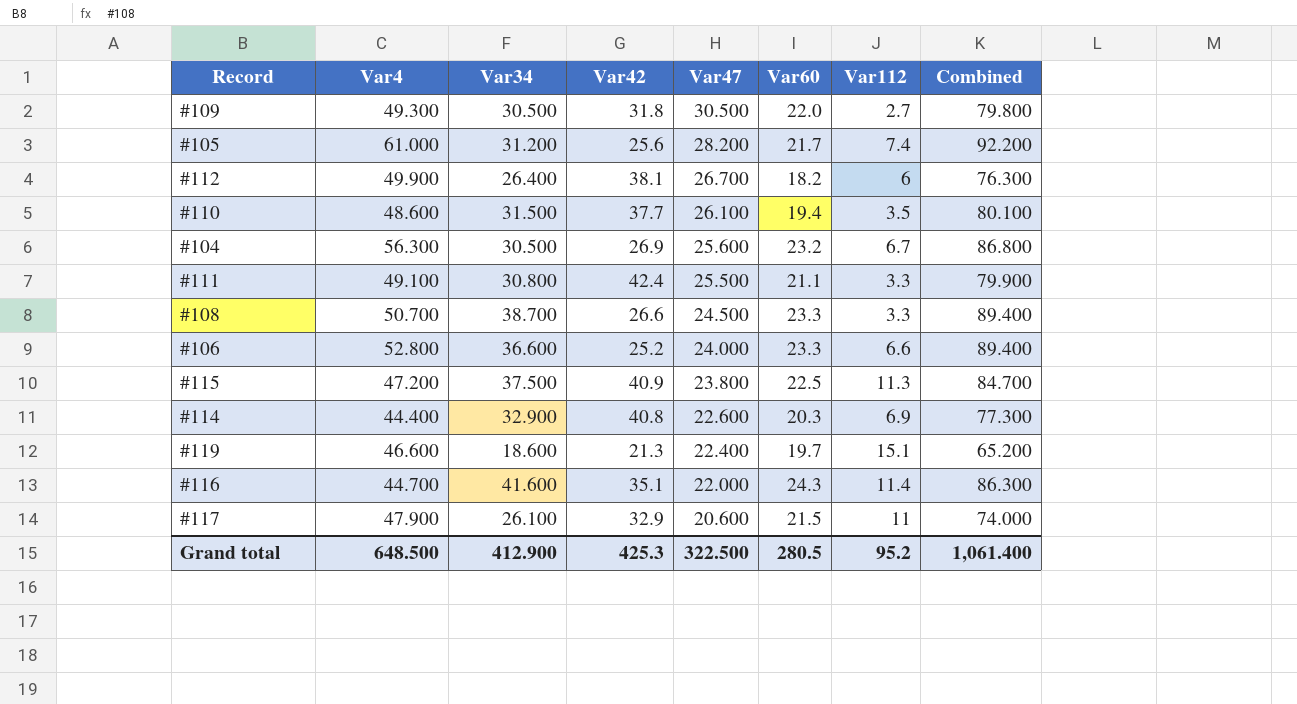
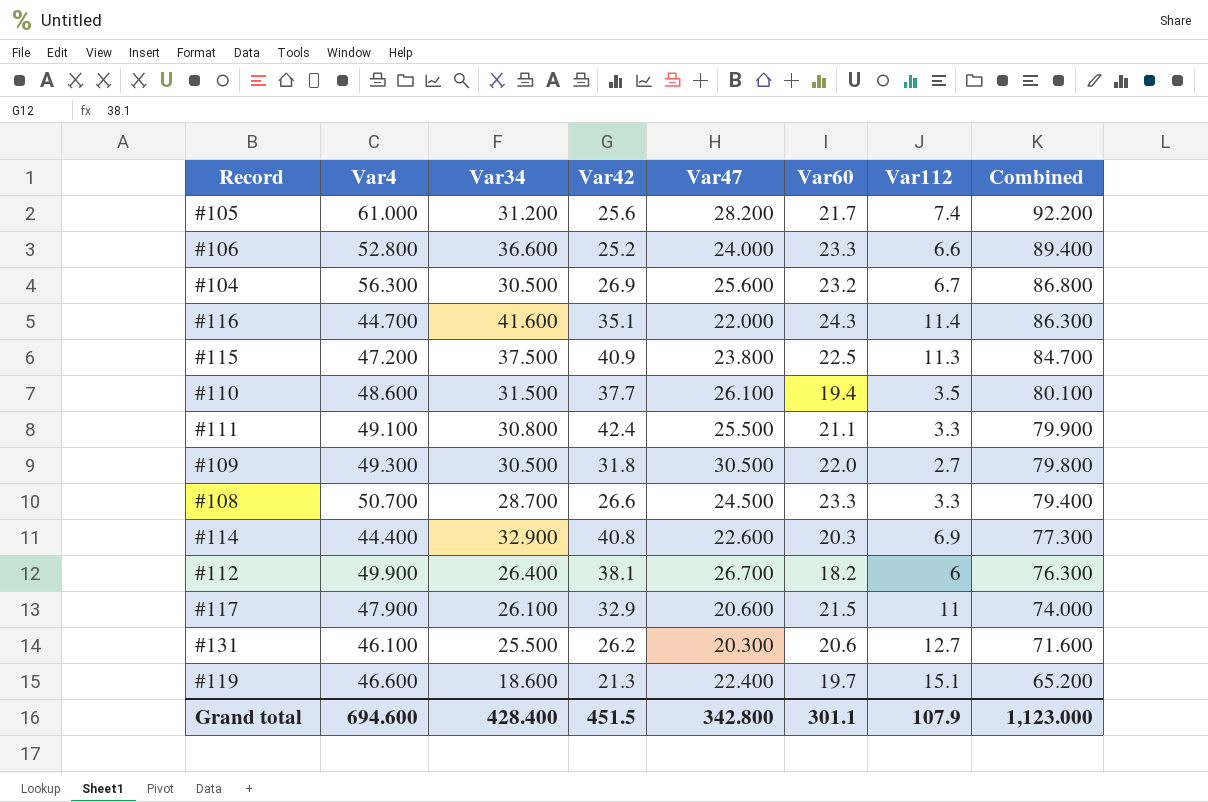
row order: Var47 descending -> Combined descending
#108 | Var34: 38.700 -> 28.700
#108 | Combined: 89.400 -> 79.400
row #131: none -> 46.100 | 25.500 | 26.2 | 20.300 | 20.6 | 12.7 | 71.600
Grand total | Var4: 648.500 -> 694.600
Grand total | Var34: 412.900 -> 428.400
Grand total | Var42: 425.3 -> 451.5
Grand total | Var47: 322.500 -> 342.800
Grand total | Var60: 280.5 -> 301.1
Grand total | Var112: 95.2 -> 107.9
Grand total | Combined: 1,061.400 -> 1,123.000

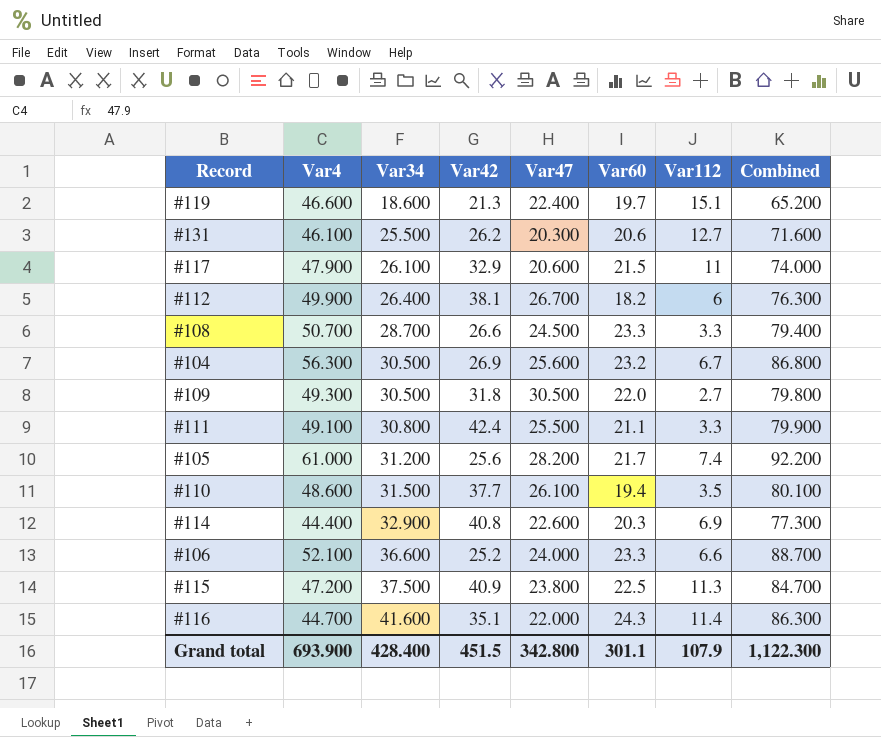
row order: Combined descending -> Var34 ascending
#106 | Var4: 52.800 -> 52.100
#106 | Combined: 89.400 -> 88.700
Grand total | Var4: 694.600 -> 693.900
Grand total | Combined: 1,123.000 -> 1,122.300

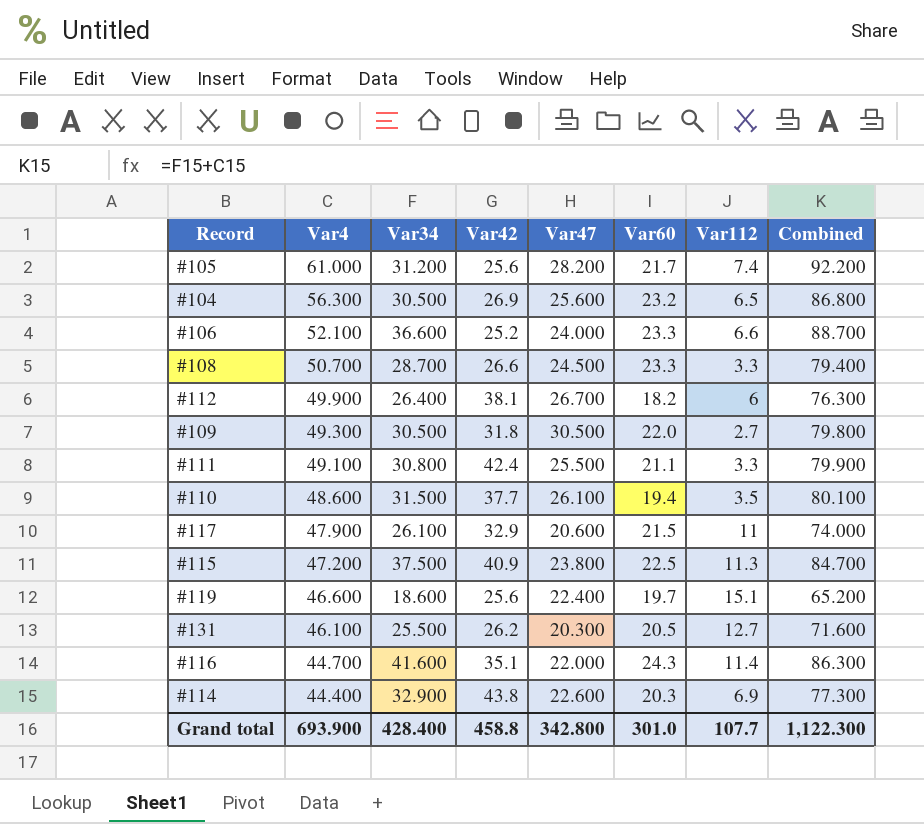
row order: Var34 ascending -> Var4 descending
#104 | Var112: 6.7 -> 6.5
#119 | Var42: 21.3 -> 25.6
#131 | Var60: 20.6 -> 20.5
#114 | Var42: 40.8 -> 43.8
Grand total | Var42: 451.5 -> 458.8
Grand total | Var60: 301.1 -> 301.0
Grand total | Var112: 107.9 -> 107.7

